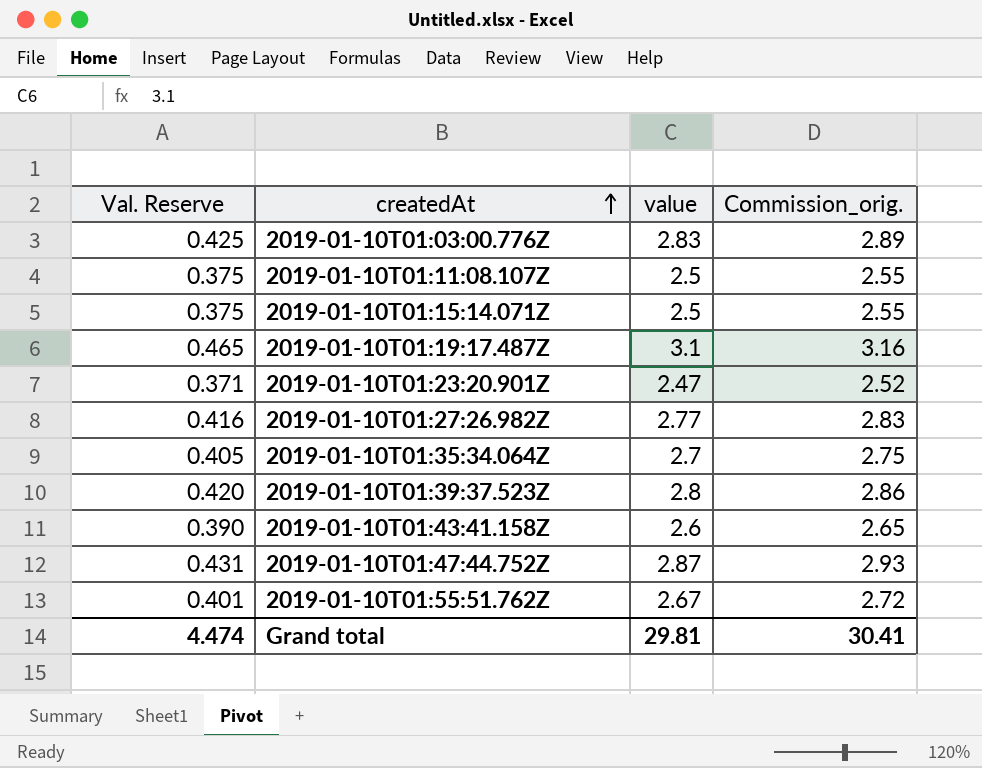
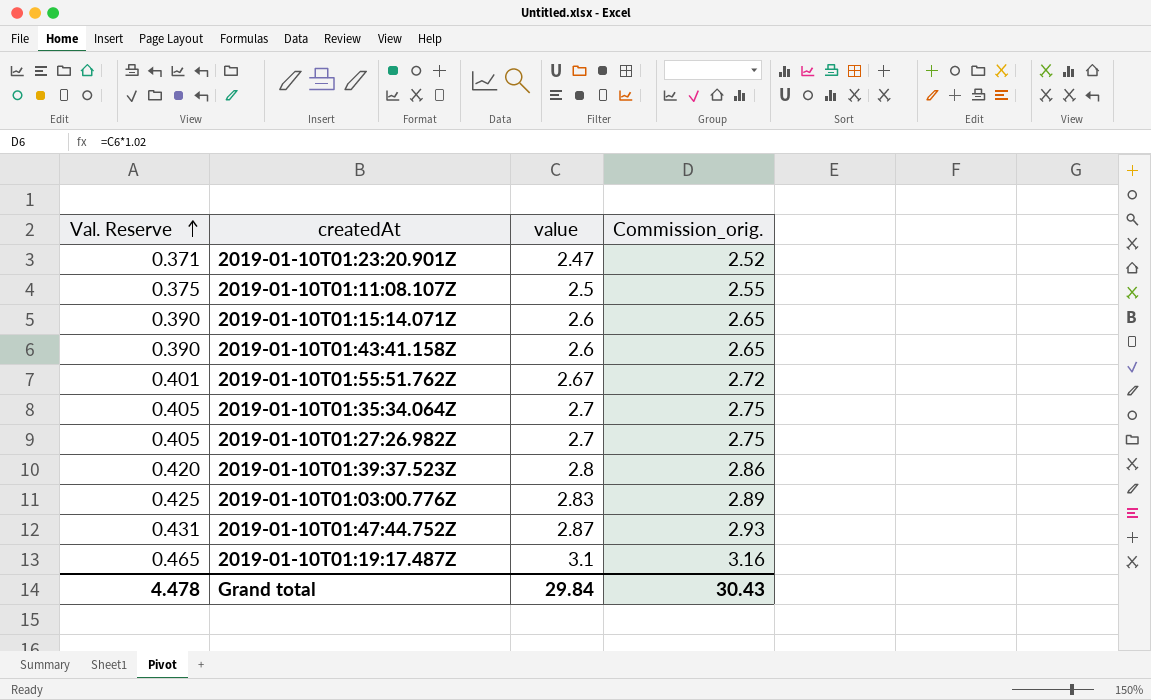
row order: createdAt ascending -> Val. Reserve ascending
2019-01-10T01:15:14.071Z | Val. Reserve: 0.375 -> 0.390
2019-01-10T01:15:14.071Z | value: 2.5 -> 2.6
2019-01-10T01:15:14.071Z | Commission_orig.: 2.55 -> 2.65
2019-01-10T01:27:26.982Z | Val. Reserve: 0.416 -> 0.405
2019-01-10T01:27:26.982Z | value: 2.77 -> 2.7
2019-01-10T01:27:26.982Z | Commission_orig.: 2.83 -> 2.75
Grand total | Val. Reserve: 4.474 -> 4.478
Grand total | value: 29.81 -> 29.84
Grand total | Commission_orig.: 30.41 -> 30.43

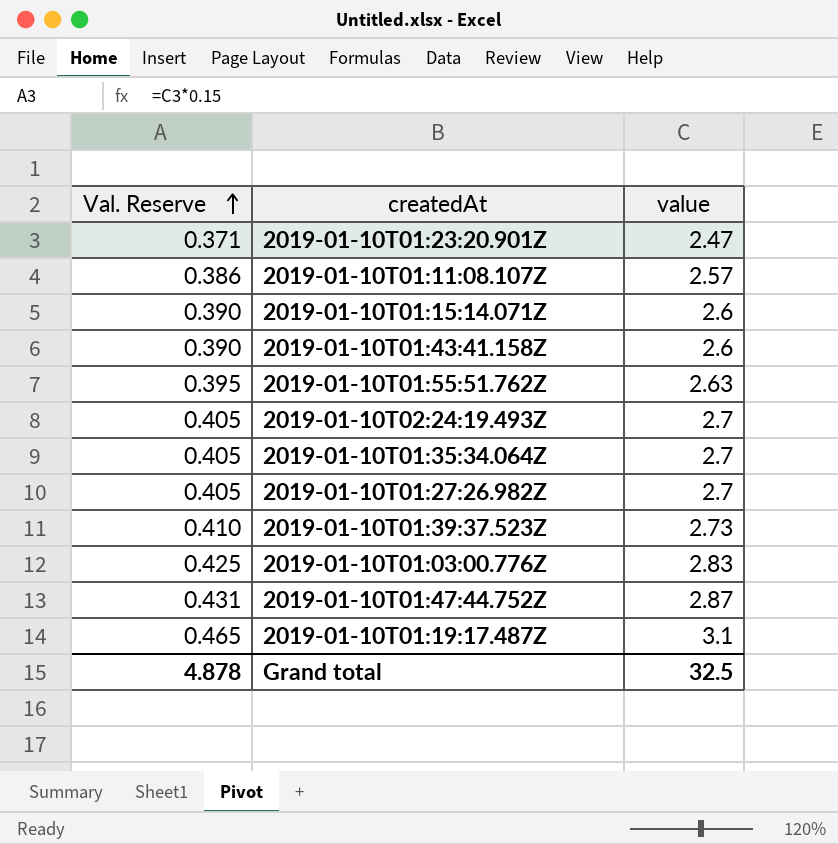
column Commission_orig. | formula: [value] * 1.02 -> none
2019-01-10T01:11:08.107Z | Val. Reserve: 0.375 -> 0.386
2019-01-10T01:11:08.107Z | value: 2.5 -> 2.57
2019-01-10T01:55:51.762Z | Val. Reserve: 0.401 -> 0.395
2019-01-10T01:55:51.762Z | value: 2.67 -> 2.63
row 2019-01-10T02:24:19.493Z: none -> 0.405 | 2.7
2019-01-10T01:39:37.523Z | Val. Reserve: 0.420 -> 0.410
2019-01-10T01:39:37.523Z | value: 2.8 -> 2.73
Grand total | Val. Reserve: 4.478 -> 4.878
Grand total | value: 29.84 -> 32.5

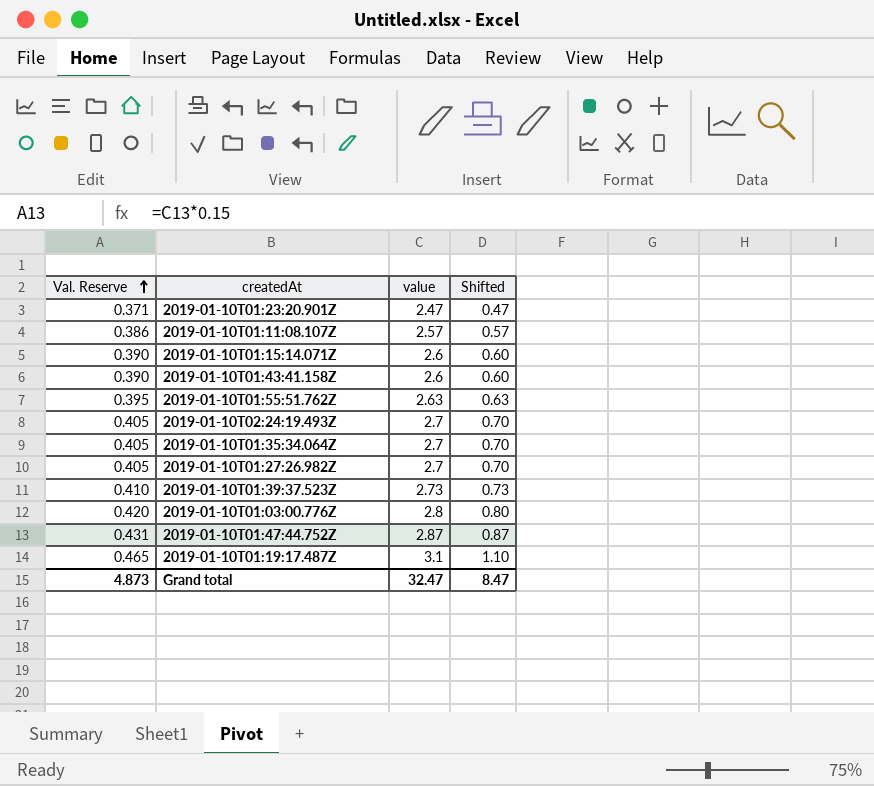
column Shifted | formula: none -> [value] - 2
2019-01-10T01:03:00.776Z | Val. Reserve: 0.425 -> 0.420
2019-01-10T01:03:00.776Z | value: 2.83 -> 2.8
Grand total | Val. Reserve: 4.878 -> 4.873
Grand total | value: 32.5 -> 32.47

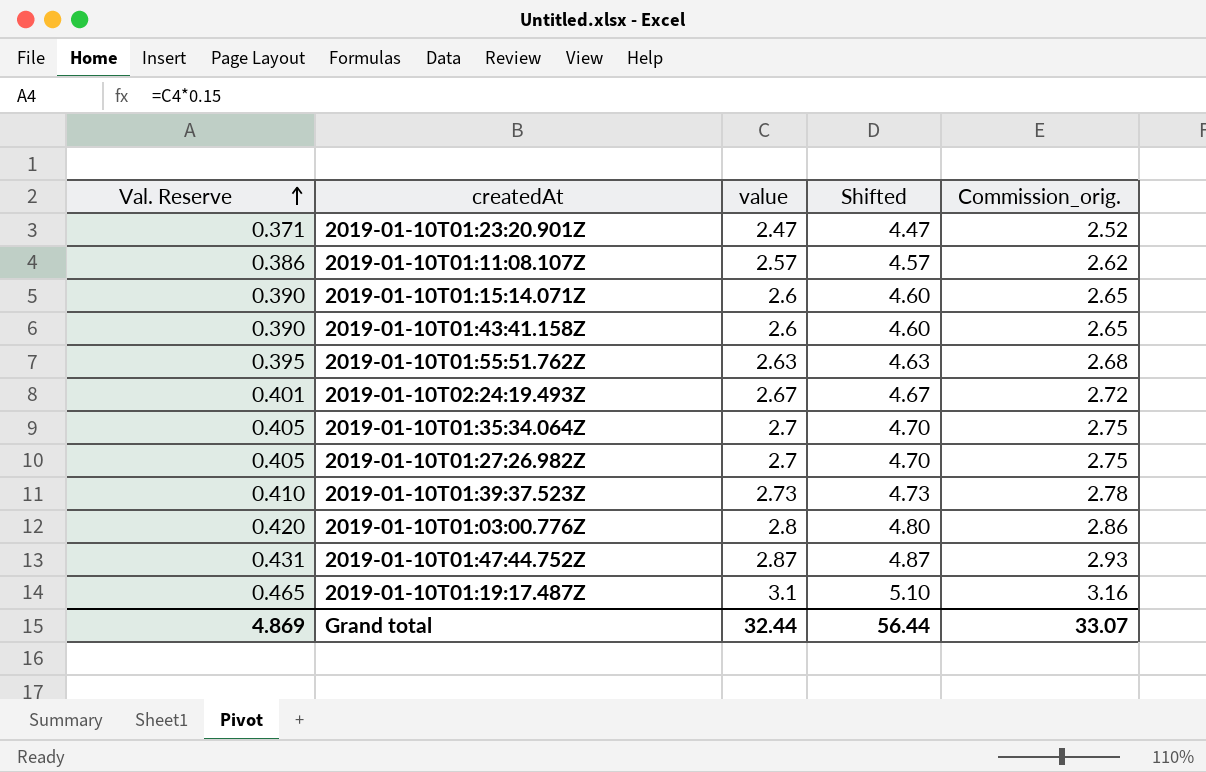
column Shifted | formula: [value] - 2 -> [value] + 2
column Commission_orig. | formula: none -> [value] * 1.02
2019-01-10T02:24:19.493Z | Val. Reserve: 0.405 -> 0.401
2019-01-10T02:24:19.493Z | value: 2.7 -> 2.67
Grand total | Val. Reserve: 4.873 -> 4.869
Grand total | value: 32.47 -> 32.44
Grand total | Shifted: 8.47 -> 56.44

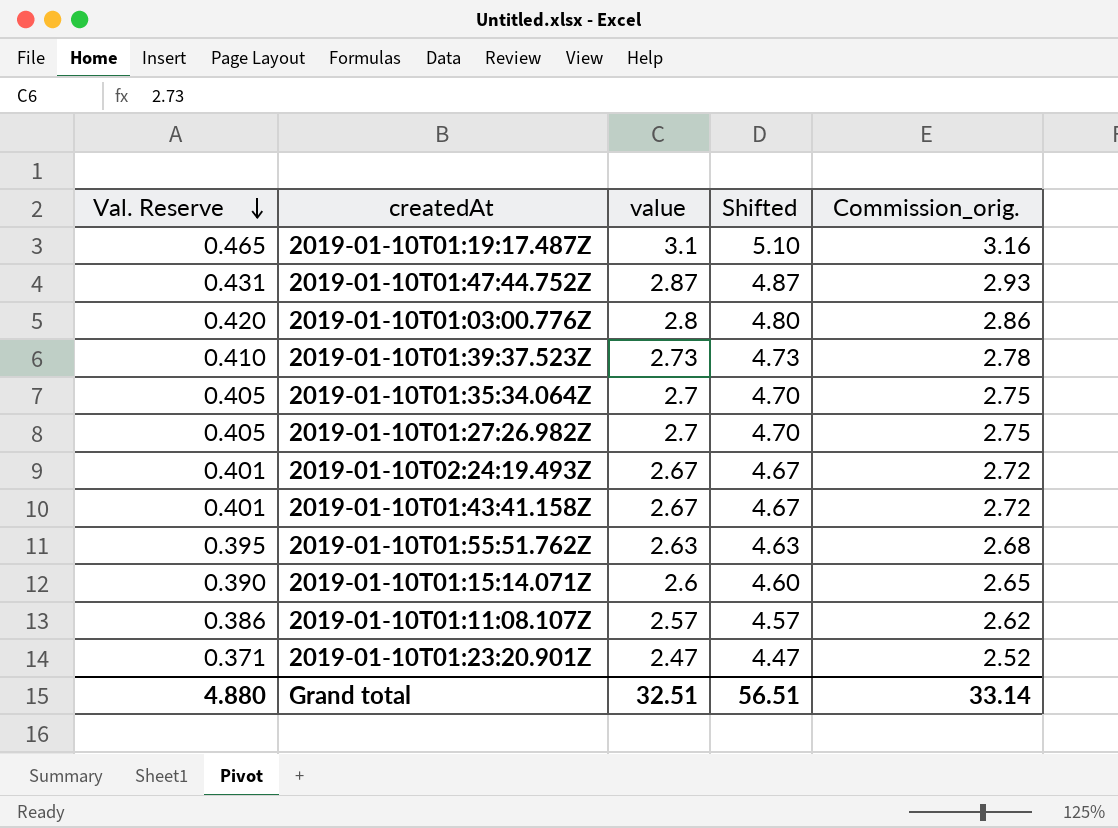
row order: Val. Reserve ascending -> Val. Reserve descending
2019-01-10T01:43:41.158Z | Val. Reserve: 0.390 -> 0.401
2019-01-10T01:43:41.158Z | value: 2.6 -> 2.67
2019-01-10T01:43:41.158Z | Shifted: 4.60 -> 4.67
2019-01-10T01:43:41.158Z | Commission_orig.: 2.65 -> 2.72
Grand total | Val. Reserve: 4.869 -> 4.880
Grand total | value: 32.44 -> 32.51
Grand total | Shifted: 56.44 -> 56.51
Grand total | Commission_orig.: 33.07 -> 33.14

